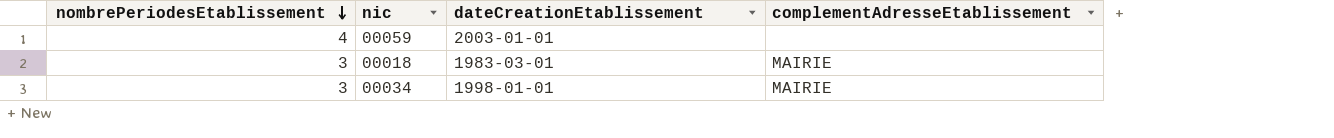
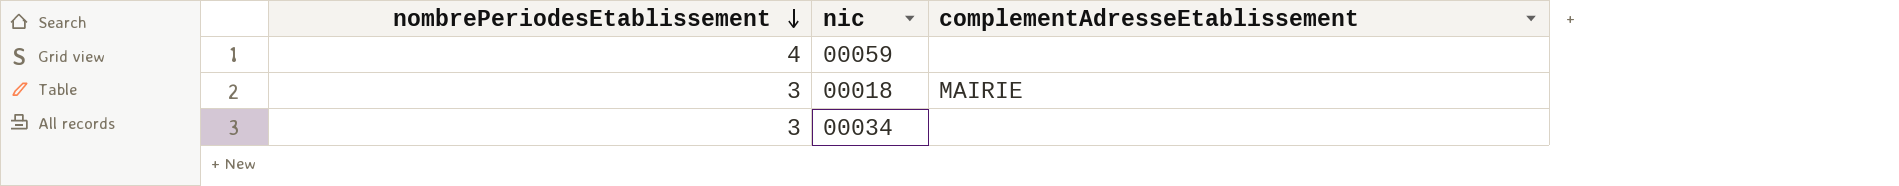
column dateCreationEtablissement | position: 3 -> none
00034 | complementAdresseEtablissement: MAIRIE -> none

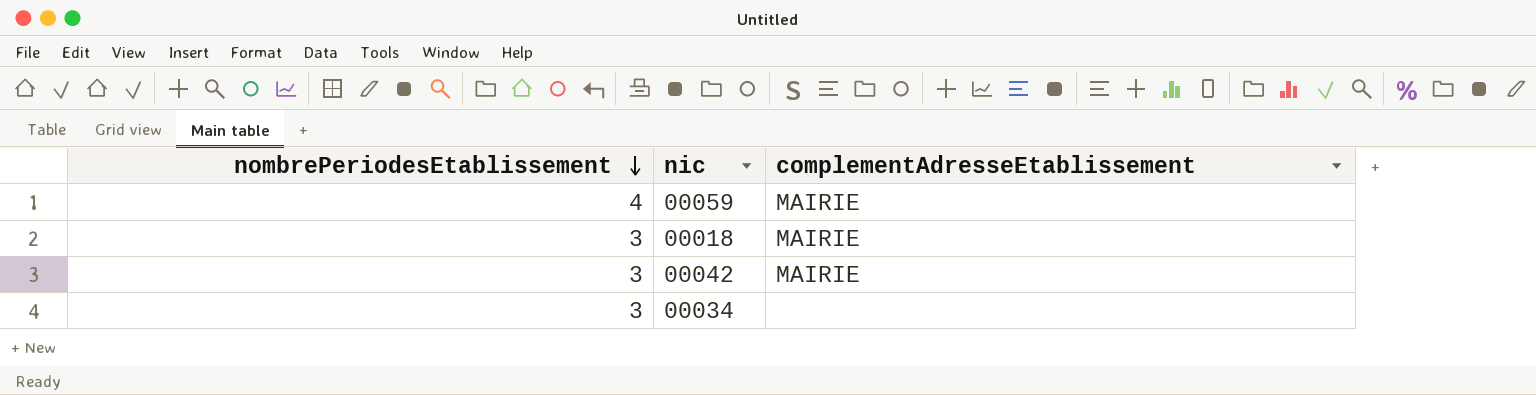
00059 | complementAdresseEtablissement: none -> MAIRIE
row 00042: none -> 3 | MAIRIE

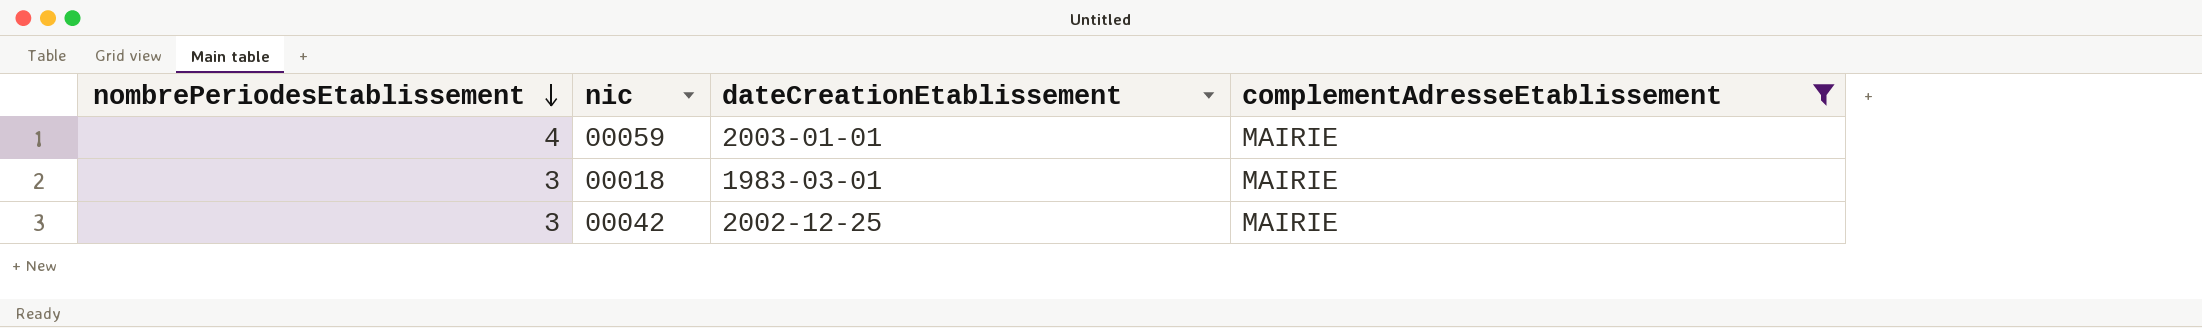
filter: none -> complementAdresseEtablissement = MAIRIE
column dateCreationEtablissement | position: none -> 3

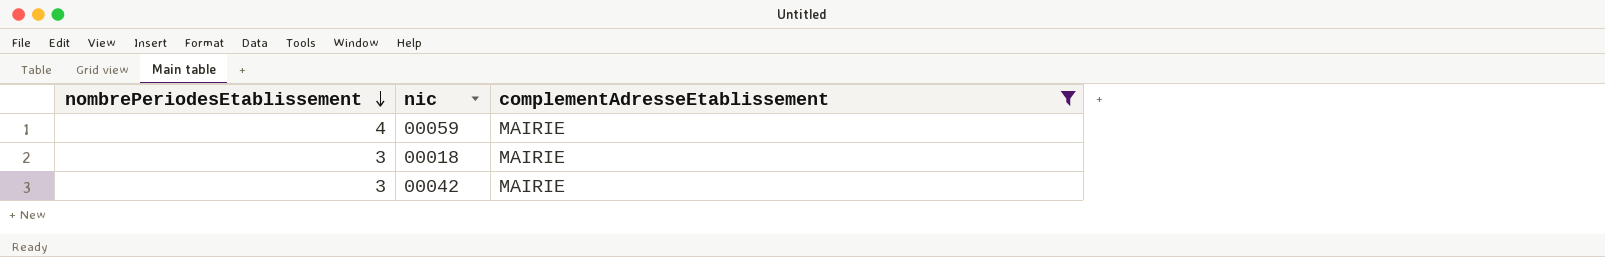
column dateCreationEtablissement | position: 3 -> none

